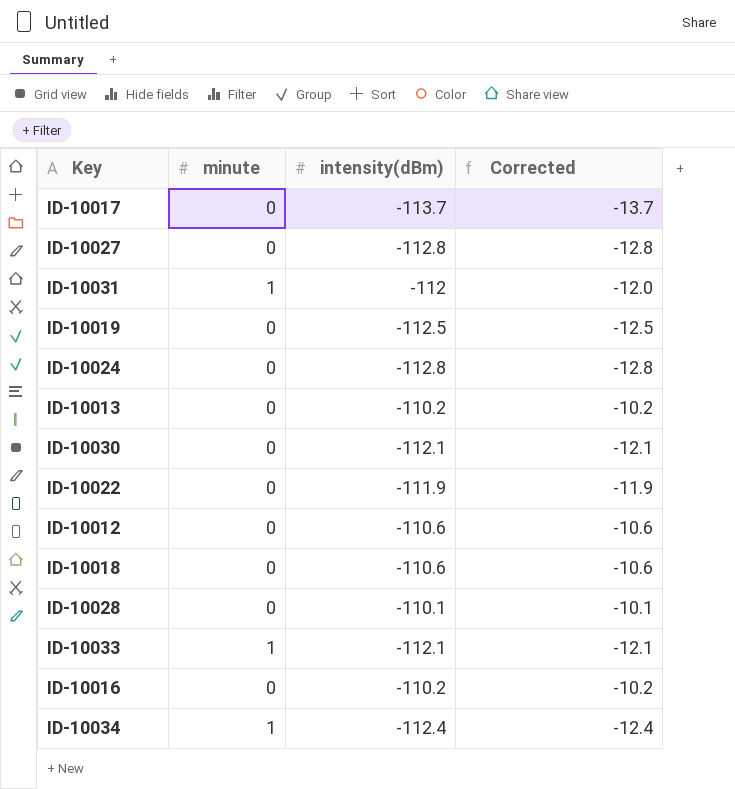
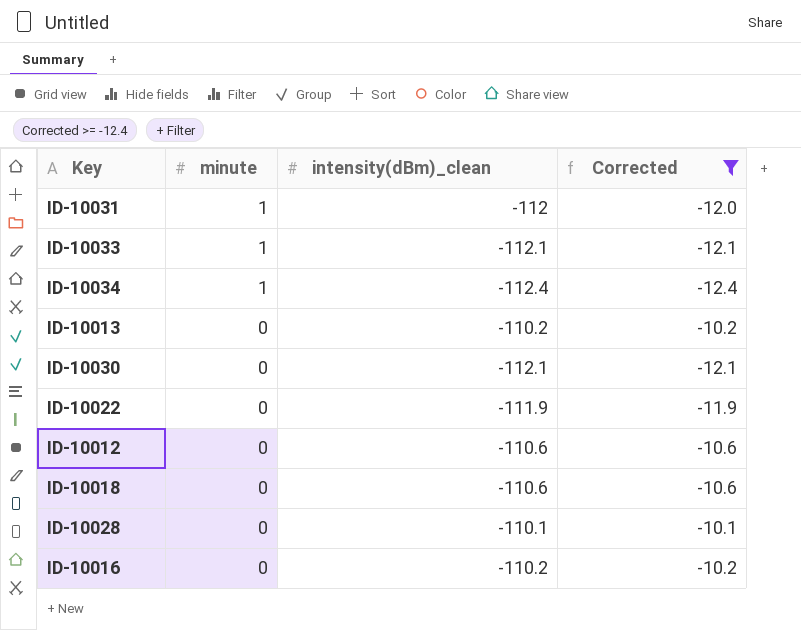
filter: none -> Corrected >= -12.4
row order: none -> minute descending
column name: intensity(dBm) -> intensity(dBm)_clean

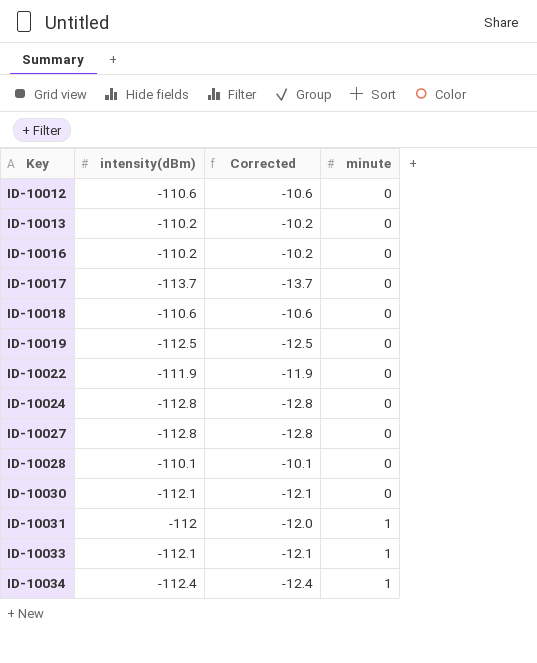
filter: Corrected >= -12.4 -> none
row order: minute descending -> Key ascending
column name: intensity(dBm)_clean -> intensity(dBm)
column minute | position: 2 -> 4

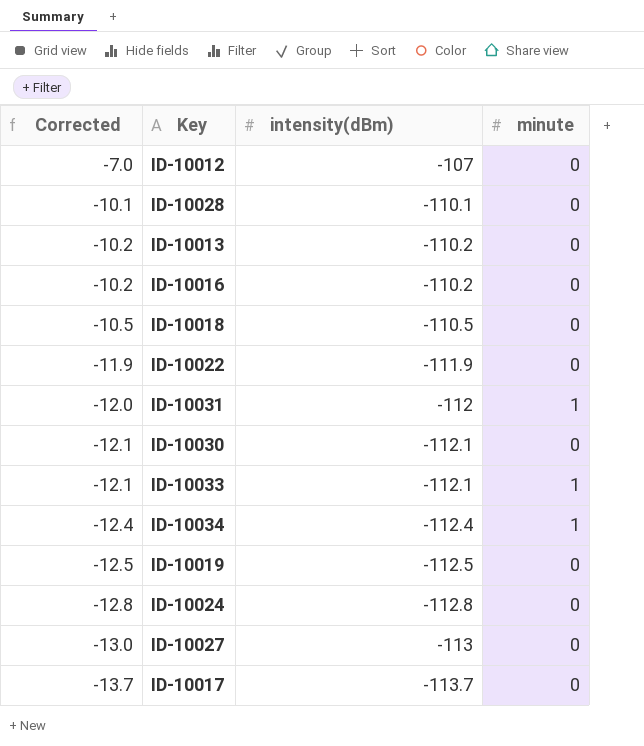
row order: Key ascending -> Corrected descending
column Corrected | position: 3 -> 1
ID-10012 | Corrected: -10.6 -> -7.0
ID-10012 | intensity(dBm): -110.6 -> -107
ID-10018 | Corrected: -10.6 -> -10.5
ID-10018 | intensity(dBm): -110.6 -> -110.5
ID-10027 | Corrected: -12.8 -> -13.0
ID-10027 | intensity(dBm): -112.8 -> -113

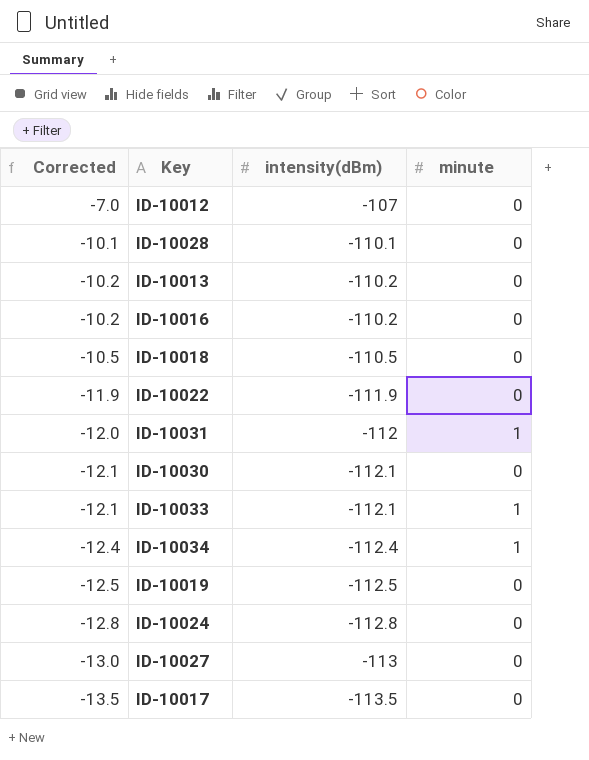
ID-10017 | Corrected: -13.7 -> -13.5
ID-10017 | intensity(dBm): -113.7 -> -113.5

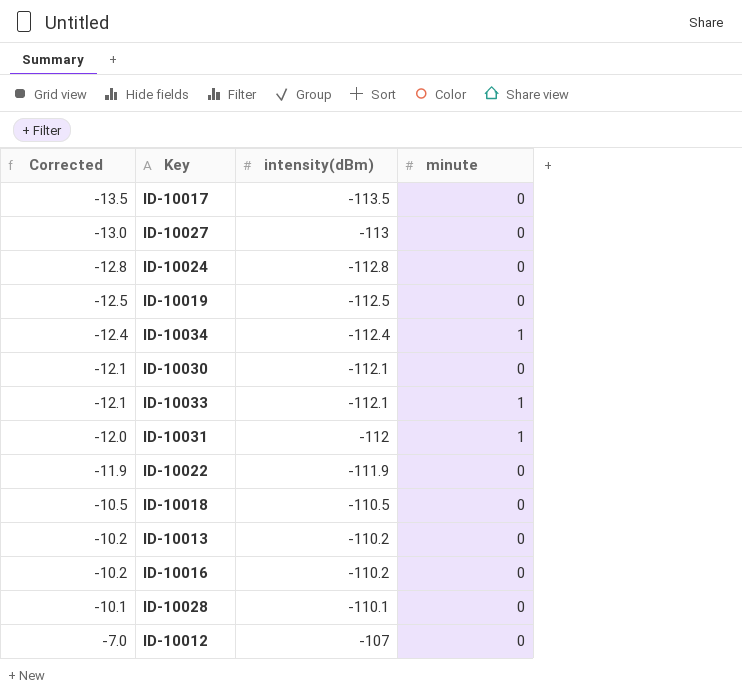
row order: Corrected descending -> Corrected ascending

